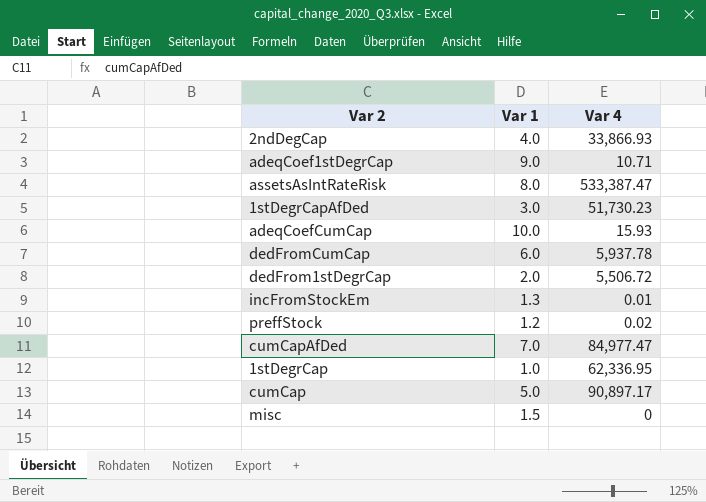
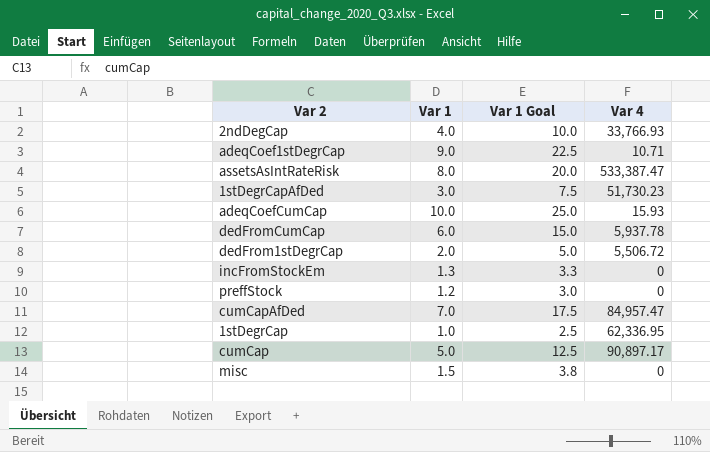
column Var 1 Goal | formula: none -> [Var 1] * 2.5
2ndDegCap | Var 4: 33,866.93 -> 33,766.93
incFromStockEm | Var 4: 0.01 -> 0
preffStock | Var 4: 0.02 -> 0
cumCapAfDed | Var 4: 84,977.47 -> 84,957.47

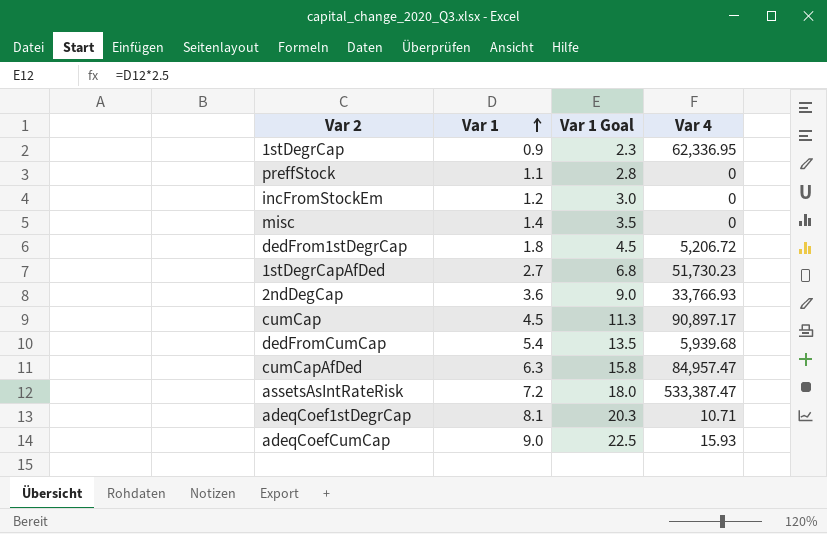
row order: none -> Var 1 ascending
1stDegrCap | Var 1: 1.0 -> 0.9
1stDegrCap | Var 1 Goal: 2.5 -> 2.3
preffStock | Var 1: 1.2 -> 1.1
preffStock | Var 1 Goal: 3.0 -> 2.8
incFromStockEm | Var 1: 1.3 -> 1.2
incFromStockEm | Var 1 Goal: 3.3 -> 3.0
misc | Var 1: 1.5 -> 1.4
misc | Var 1 Goal: 3.8 -> 3.5
dedFrom1stDegrCap | Var 1: 2.0 -> 1.8
dedFrom1stDegrCap | Var 1 Goal: 5.0 -> 4.5
dedFrom1stDegrCap | Var 4: 5,506.72 -> 5,206.72
1stDegrCapAfDed | Var 1: 3.0 -> 2.7
1stDegrCapAfDed | Var 1 Goal: 7.5 -> 6.8
2ndDegCap | Var 1: 4.0 -> 3.6
2ndDegCap | Var 1 Goal: 10.0 -> 9.0
cumCap | Var 1: 5.0 -> 4.5
cumCap | Var 1 Goal: 12.5 -> 11.3
dedFromCumCap | Var 1: 6.0 -> 5.4
dedFromCumCap | Var 1 Goal: 15.0 -> 13.5
dedFromCumCap | Var 4: 5,937.78 -> 5,939.68
cumCapAfDed | Var 1: 7.0 -> 6.3
cumCapAfDed | Var 1 Goal: 17.5 -> 15.8
assetsAsIntRateRisk | Var 1: 8.0 -> 7.2
assetsAsIntRateRisk | Var 1 Goal: 20.0 -> 18.0
adeqCoef1stDegrCap | Var 1: 9.0 -> 8.1
adeqCoef1stDegrCap | Var 1 Goal: 22.5 -> 20.3
adeqCoefCumCap | Var 1: 10.0 -> 9.0
adeqCoefCumCap | Var 1 Goal: 25.0 -> 22.5

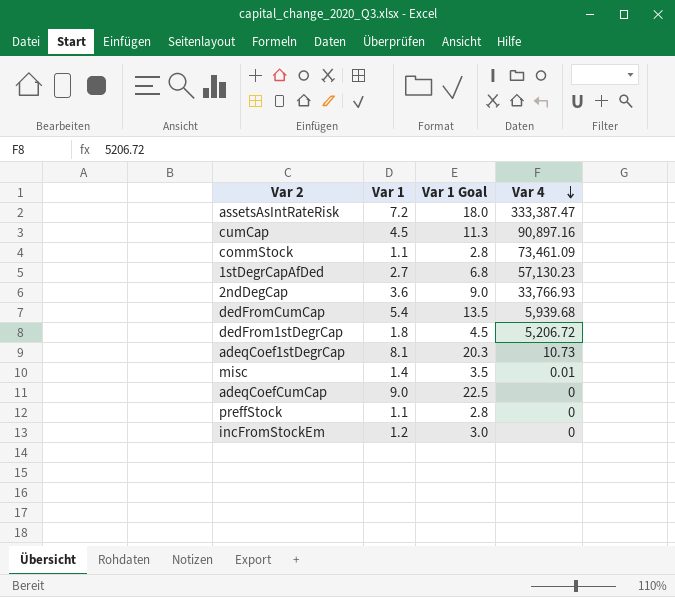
row order: Var 1 ascending -> Var 4 descending
row 1stDegrCap: 0.9 | 2.3 | 62,336.95 -> none
row cumCapAfDed: 6.3 | 15.8 | 84,957.47 -> none
assetsAsIntRateRisk | Var 4: 533,387.47 -> 333,387.47
cumCap | Var 4: 90,897.17 -> 90,897.16
row commStock: none -> 1.1 | 2.8 | 73,461.09
1stDegrCapAfDed | Var 4: 51,730.23 -> 57,130.23
adeqCoef1stDegrCap | Var 4: 10.71 -> 10.73
misc | Var 4: 0 -> 0.01
adeqCoefCumCap | Var 4: 15.93 -> 0

